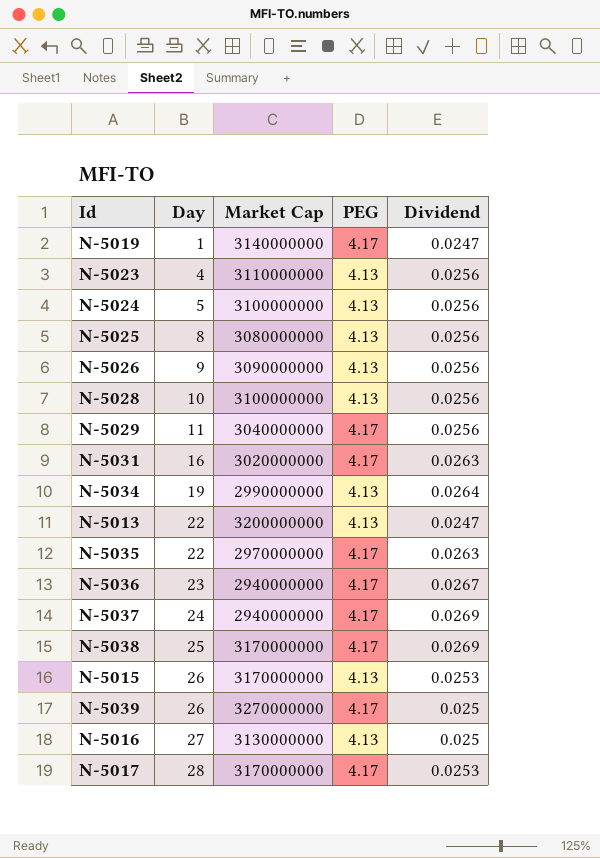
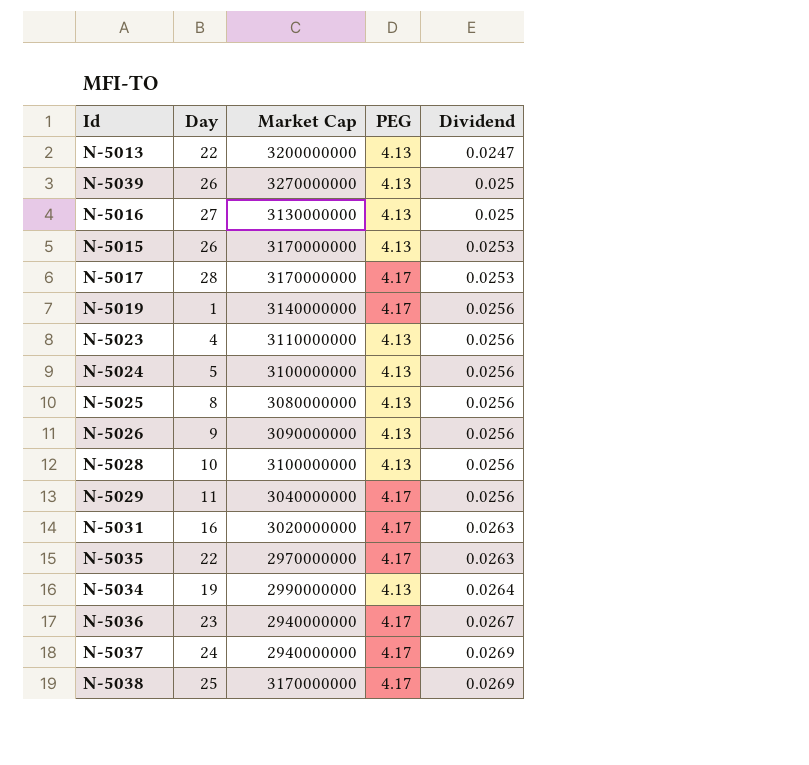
row order: Day ascending -> Dividend ascending
N-5039 | PEG: 4.17 -> 4.13
N-5019 | Dividend: 0.0247 -> 0.0256

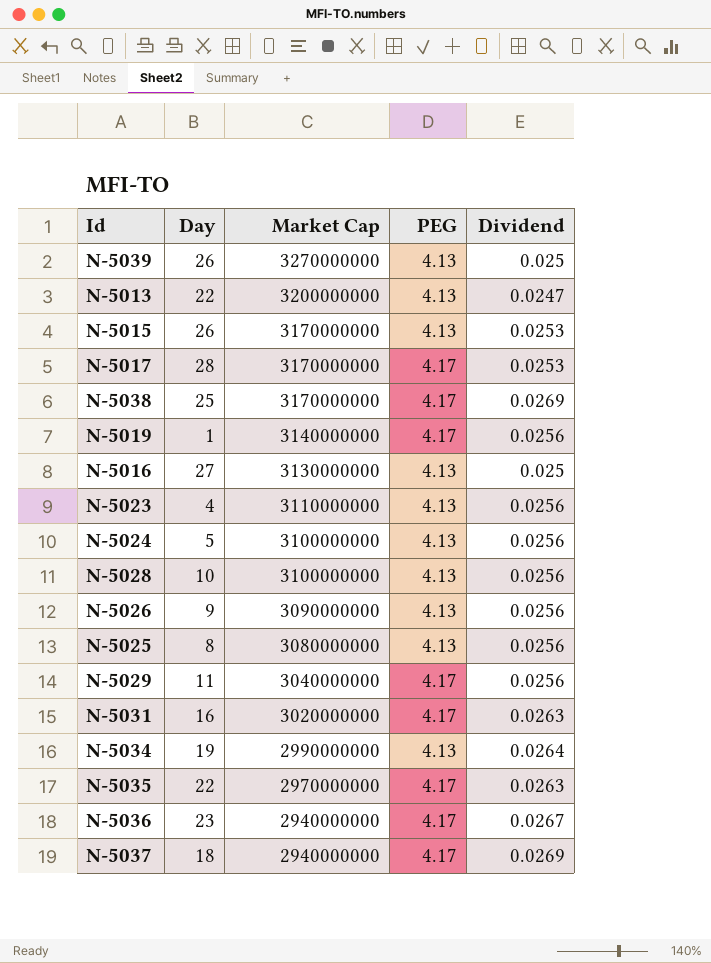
row order: Dividend ascending -> Market Cap descending
N-5037 | Day: 24 -> 18

